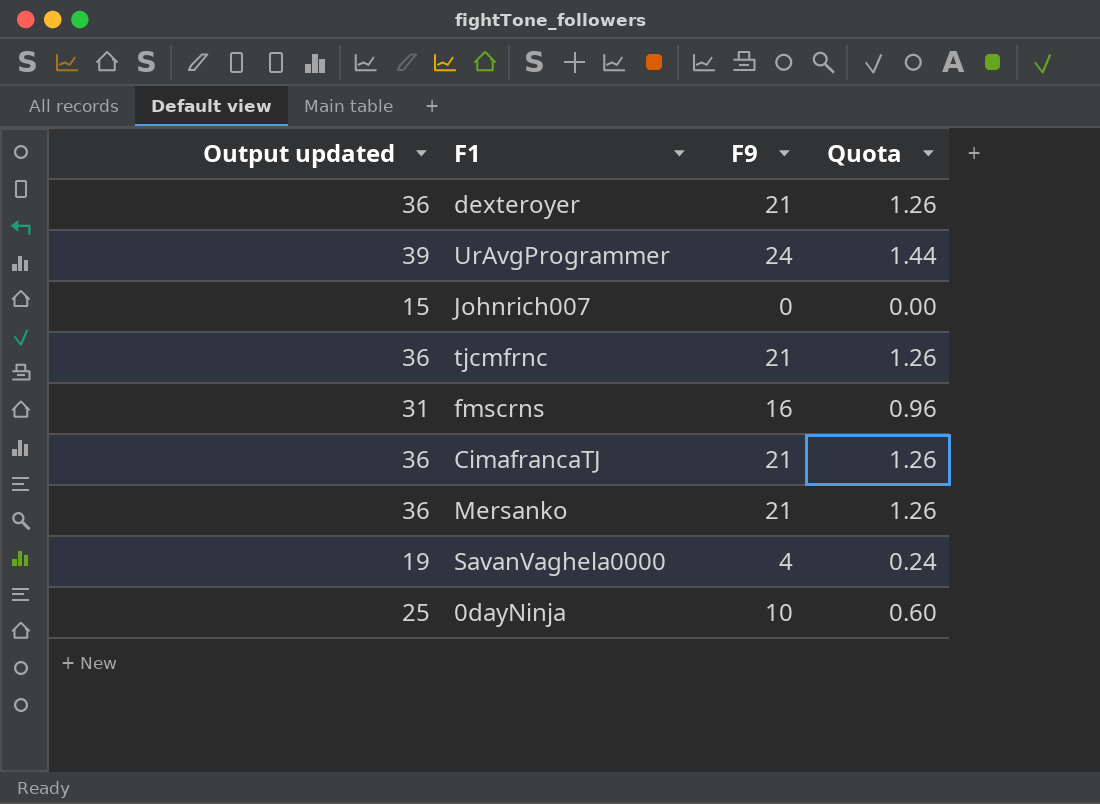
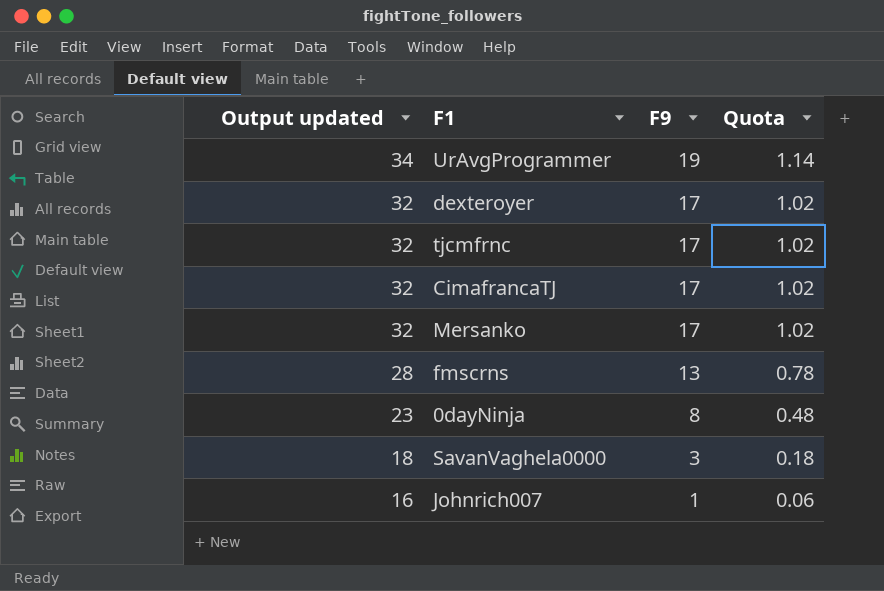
row order: none -> Output updated descending
UrAvgProgrammer | Output updated: 39 -> 34
UrAvgProgrammer | F9: 24 -> 19
UrAvgProgrammer | Quota: 1.44 -> 1.14
dexteroyer | Output updated: 36 -> 32
dexteroyer | F9: 21 -> 17
dexteroyer | Quota: 1.26 -> 1.02
tjcmfrnc | Output updated: 36 -> 32
tjcmfrnc | F9: 21 -> 17
tjcmfrnc | Quota: 1.26 -> 1.02
CimafrancaTJ | Output updated: 36 -> 32
CimafrancaTJ | F9: 21 -> 17
CimafrancaTJ | Quota: 1.26 -> 1.02
Mersanko | Output updated: 36 -> 32
Mersanko | F9: 21 -> 17
Mersanko | Quota: 1.26 -> 1.02
fmscrns | Output updated: 31 -> 28
fmscrns | F9: 16 -> 13
fmscrns | Quota: 0.96 -> 0.78
0dayNinja | Output updated: 25 -> 23
0dayNinja | F9: 10 -> 8
0dayNinja | Quota: 0.60 -> 0.48
SavanVaghela0000 | Output updated: 19 -> 18
SavanVaghela0000 | F9: 4 -> 3
SavanVaghela0000 | Quota: 0.24 -> 0.18
Johnrich007 | Output updated: 15 -> 16
Johnrich007 | F9: 0 -> 1
Johnrich007 | Quota: 0.00 -> 0.06

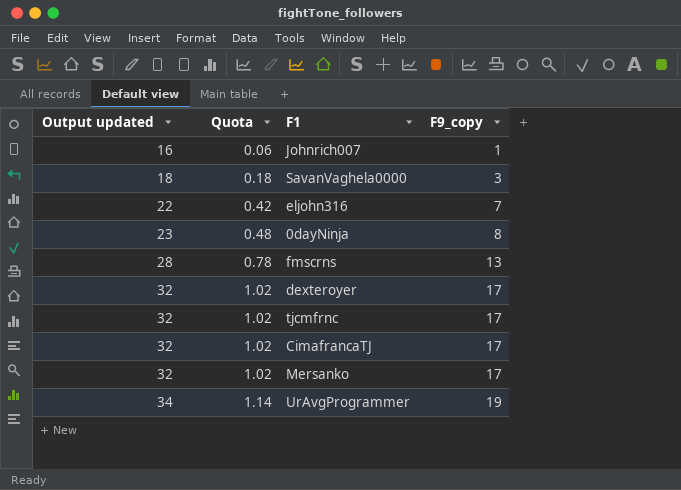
row order: Output updated descending -> Output updated ascending
column Quota | position: 4 -> 2
column name: F9 -> F9_copy
row eljohn316: none -> 22 | 0.42 | 7

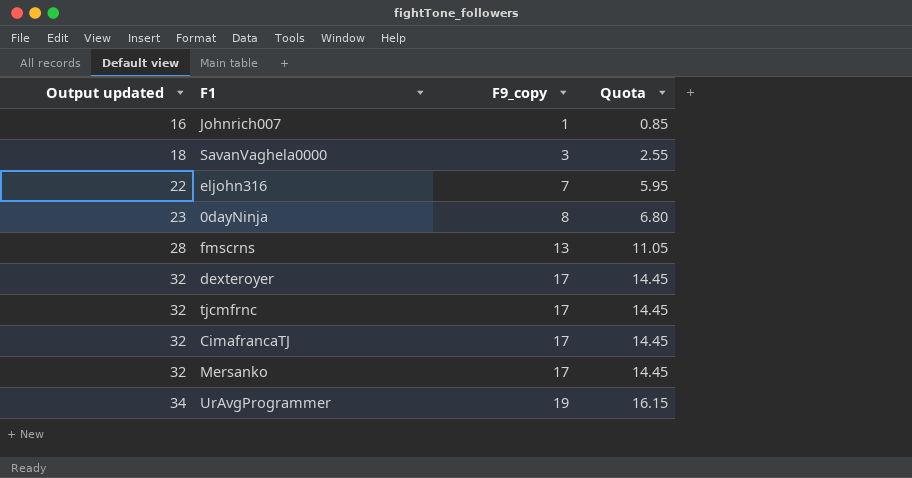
column Quota | formula: [F9_copy] * 0.06 -> [F9_copy] * 0.85
column Quota | position: 2 -> 4

